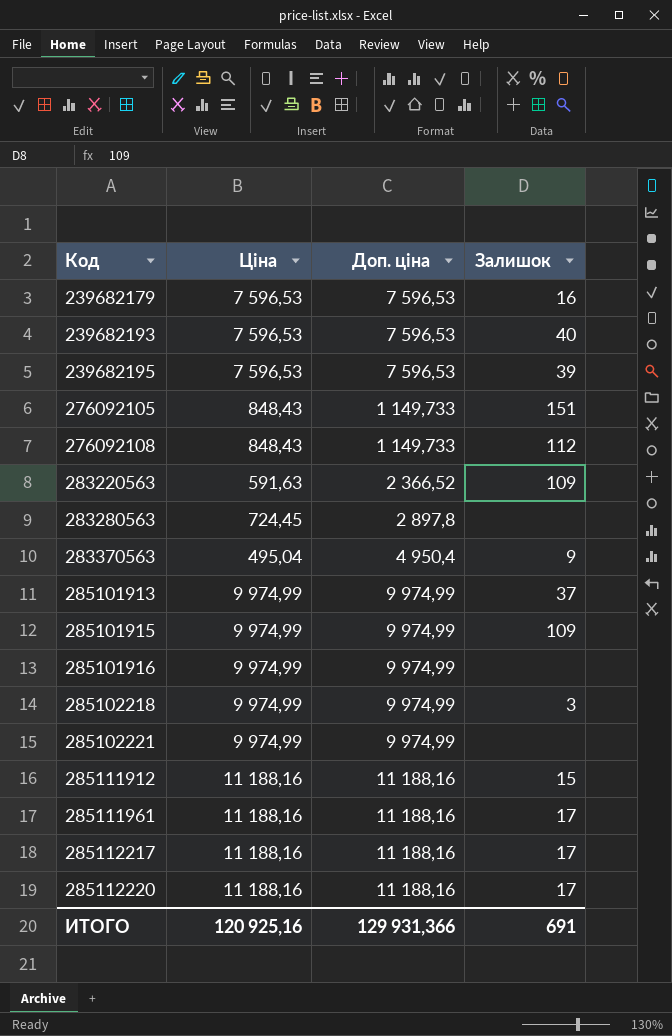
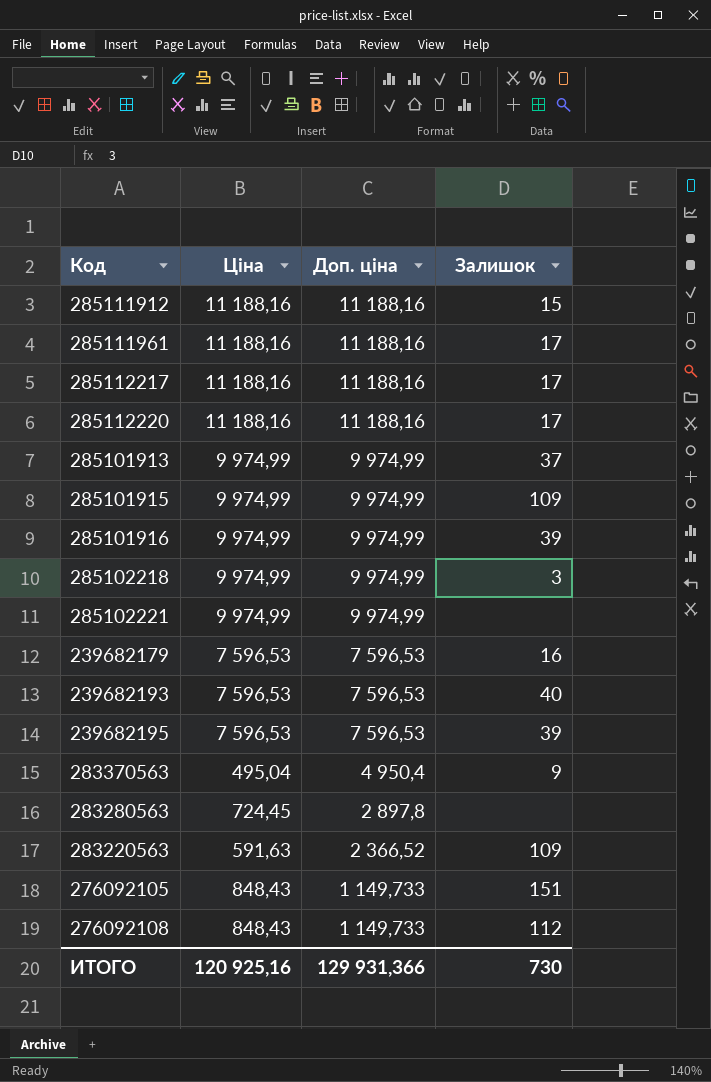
row order: Код ascending -> Доп. ціна descending
285101916 | Залишок: none -> 39
ИТОГО | Залишок: 691 -> 730

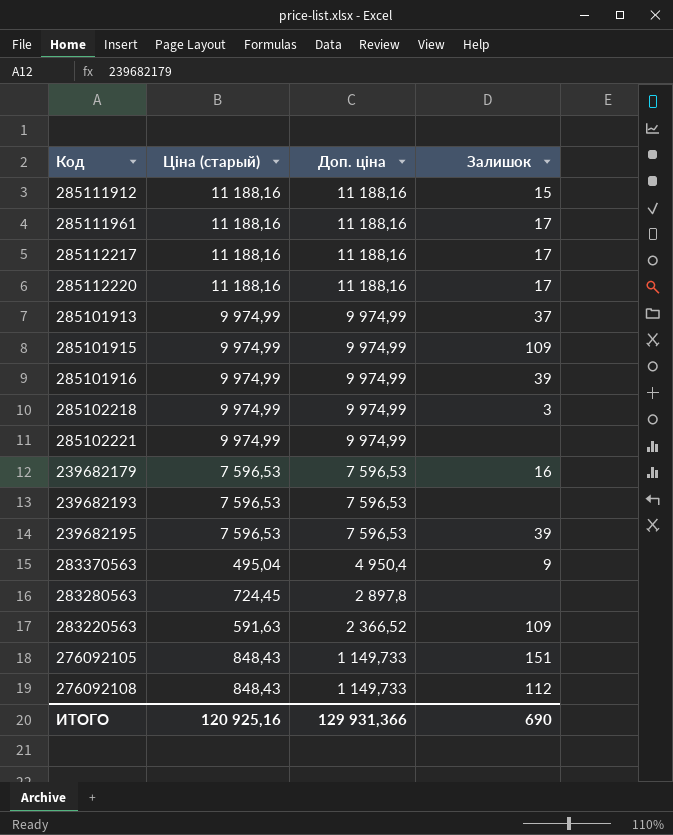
column name: Ціна -> Ціна (старый)
239682193 | Залишок: 40 -> none
ИТОГО | Залишок: 730 -> 690

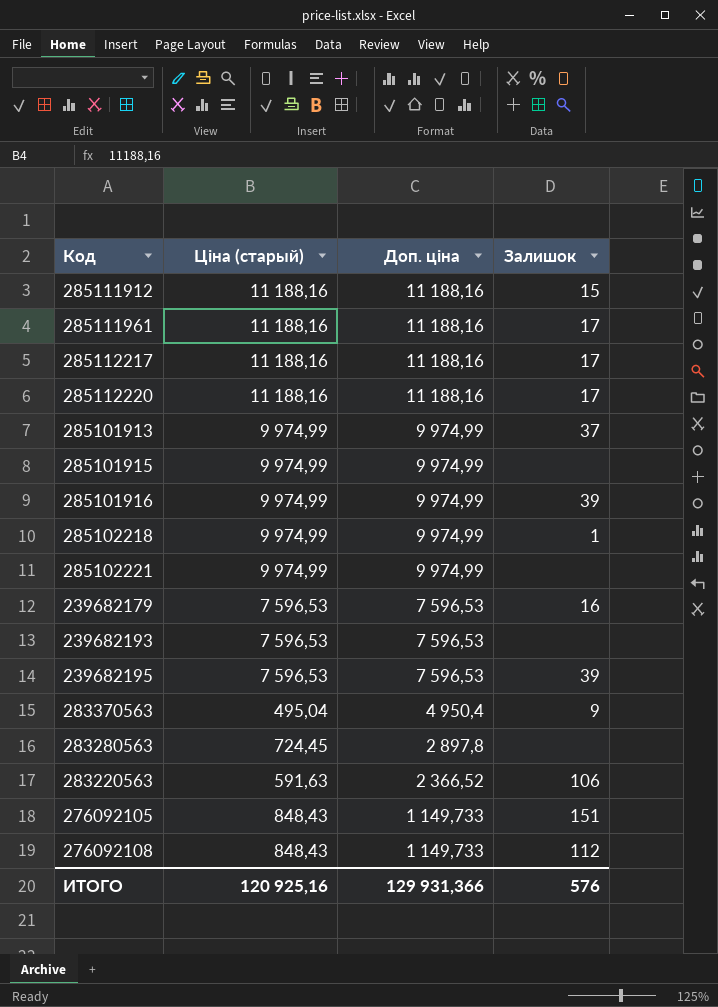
285101915 | Залишок: 109 -> none
285102218 | Залишок: 3 -> 1
283220563 | Залишок: 109 -> 106
ИТОГО | Залишок: 690 -> 576

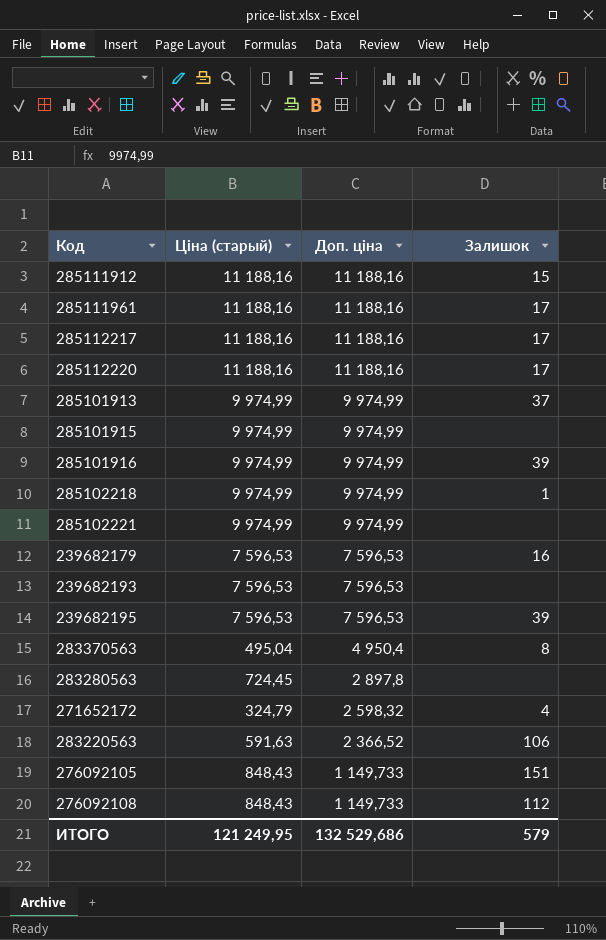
283370563 | Залишок: 9 -> 8
row 271652172: none -> 324,79 | 2 598,32 | 4
ИТОГО | Ціна (старый): 120 925,16 -> 121 249,95
ИТОГО | Доп. ціна: 129 931,366 -> 132 529,686
ИТОГО | Залишок: 576 -> 579

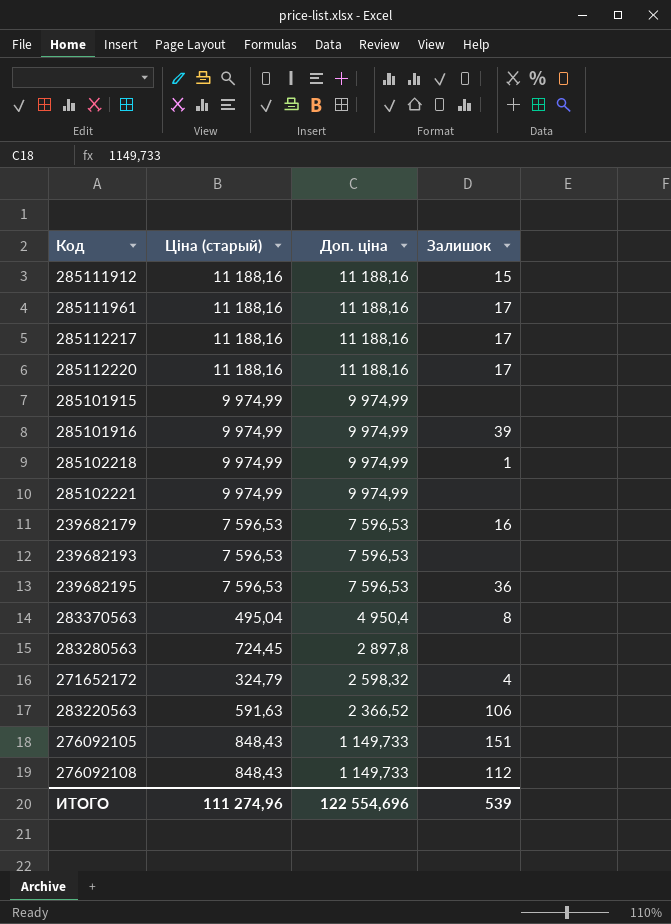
row 285101913: 9 974,99 | 9 974,99 | 37 -> none
239682195 | Залишок: 39 -> 36
ИТОГО | Ціна (старый): 121 249,95 -> 111 274,96
ИТОГО | Доп. ціна: 132 529,686 -> 122 554,696
ИТОГО | Залишок: 579 -> 539

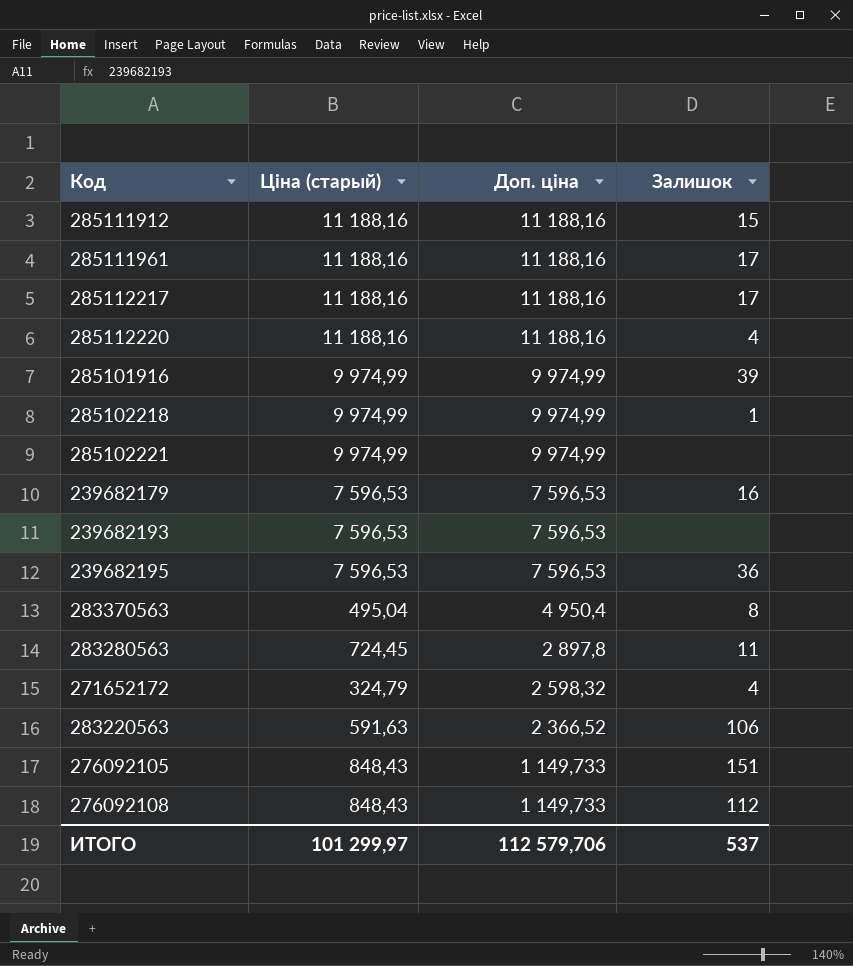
row 285101915: 9 974,99 | 9 974,99 | none -> none
285112220 | Залишок: 17 -> 4
283280563 | Залишок: none -> 11
ИТОГО | Ціна (старый): 111 274,96 -> 101 299,97
ИТОГО | Доп. ціна: 122 554,696 -> 112 579,706
ИТОГО | Залишок: 539 -> 537

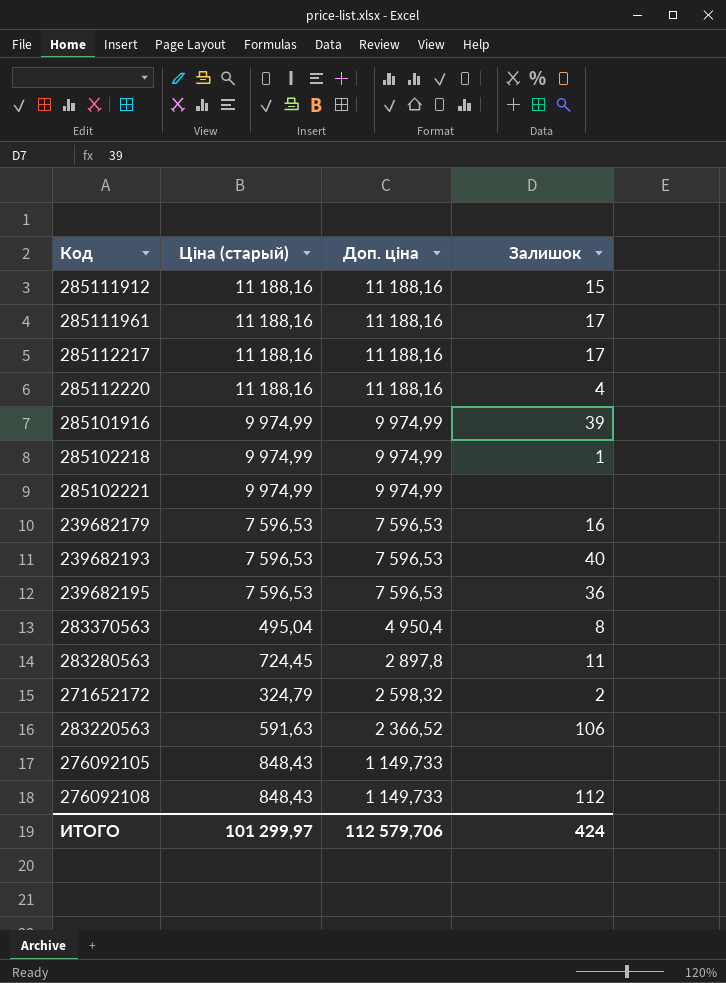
239682193 | Залишок: none -> 40
271652172 | Залишок: 4 -> 2
276092105 | Залишок: 151 -> none
ИТОГО | Залишок: 537 -> 424

